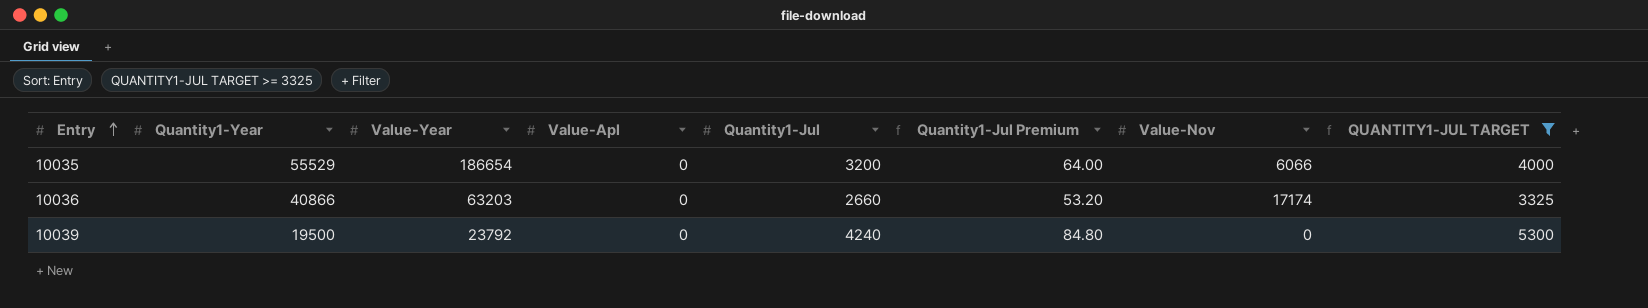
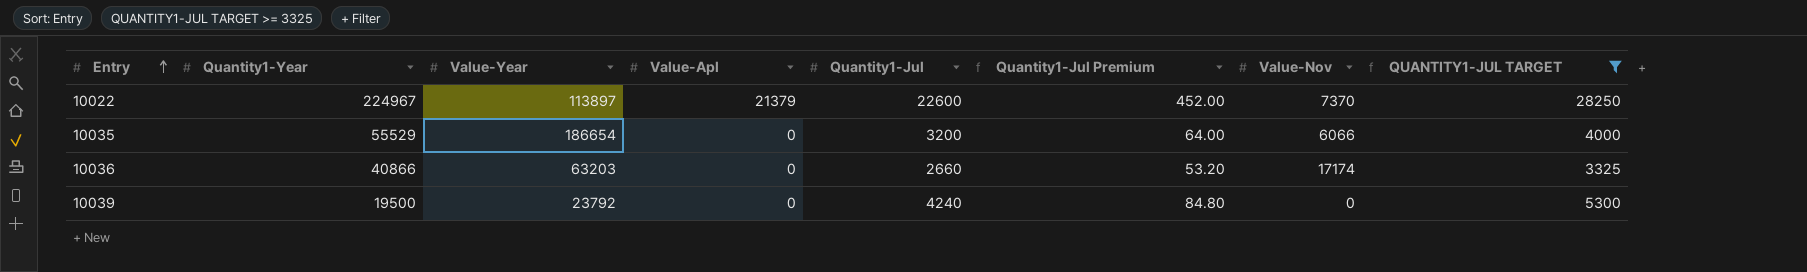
row 10022: none -> 224967 | 113897 | 21379 | 22600 | 452.00 | 7370 | 28250

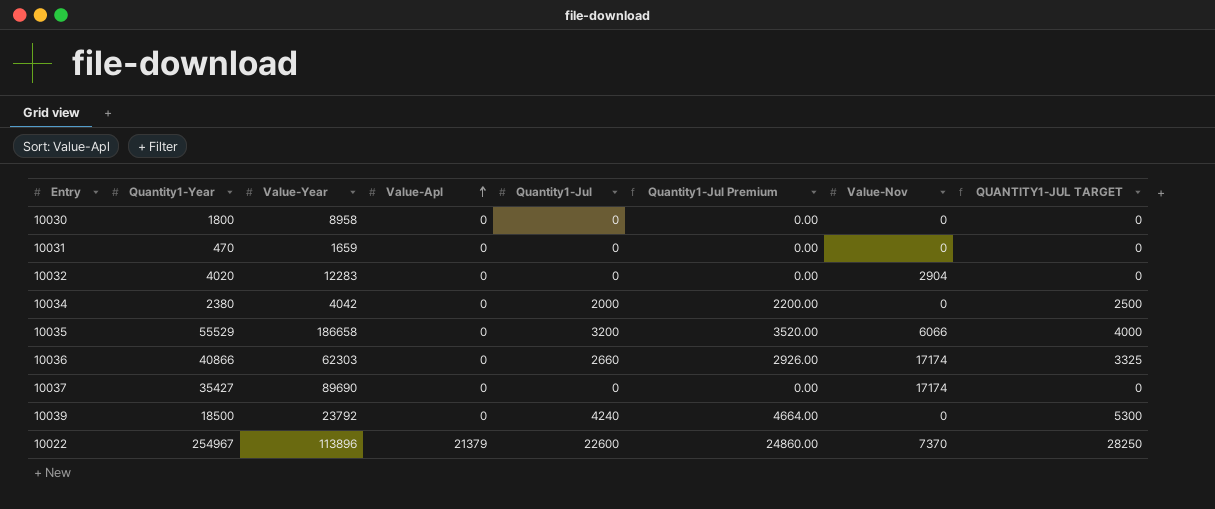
filter: QUANTITY1-JUL TARGET >= 3325 -> none
row order: Entry ascending -> Value-Apl ascending
column Quantity1-Jul Premium | formula: [Quantity1-Jul] * 0.02 -> [Quantity1-Jul] * 1.1
10035 | Value-Year: 186654 -> 186658
10036 | Value-Year: 63203 -> 62303
10039 | Quantity1-Year: 19500 -> 18500
10022 | Quantity1-Year: 224967 -> 254967
10022 | Value-Year: 113897 -> 113896

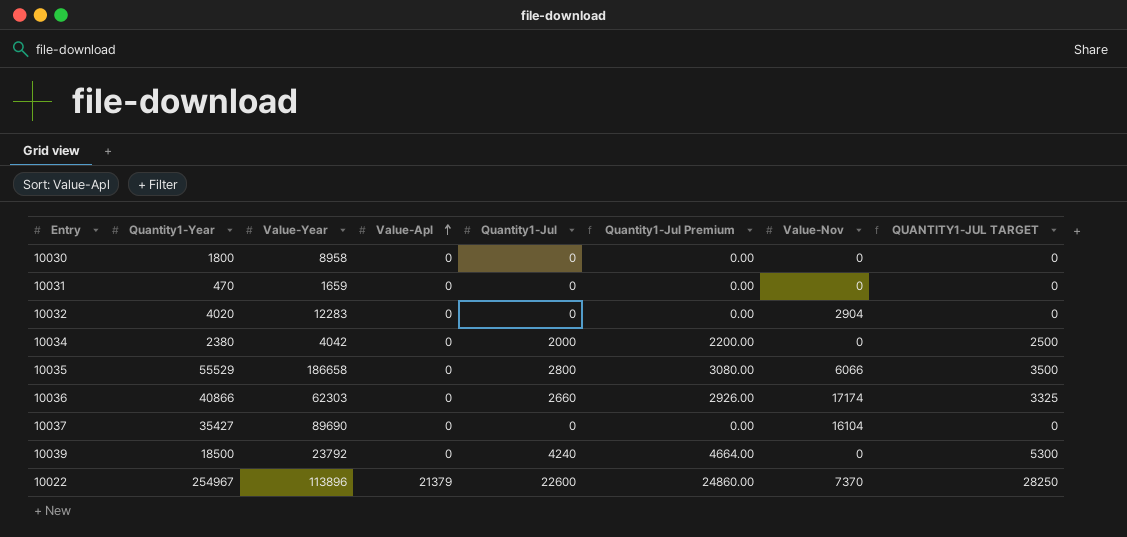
10035 | Quantity1-Jul: 3200 -> 2800
10035 | Quantity1-Jul Premium: 3520.00 -> 3080.00
10035 | QUANTITY1-JUL TARGET: 4000 -> 3500
10037 | Value-Nov: 17174 -> 16104

